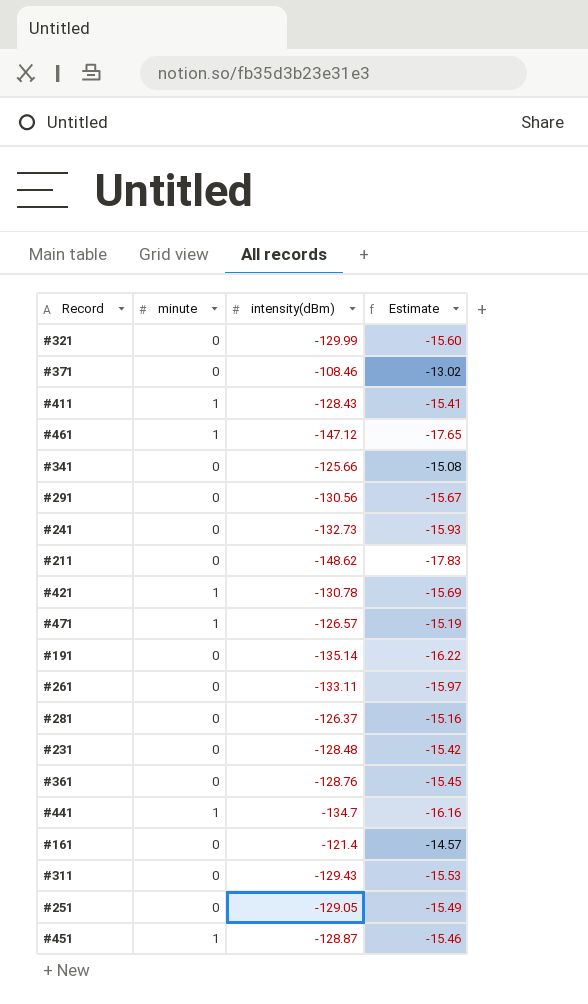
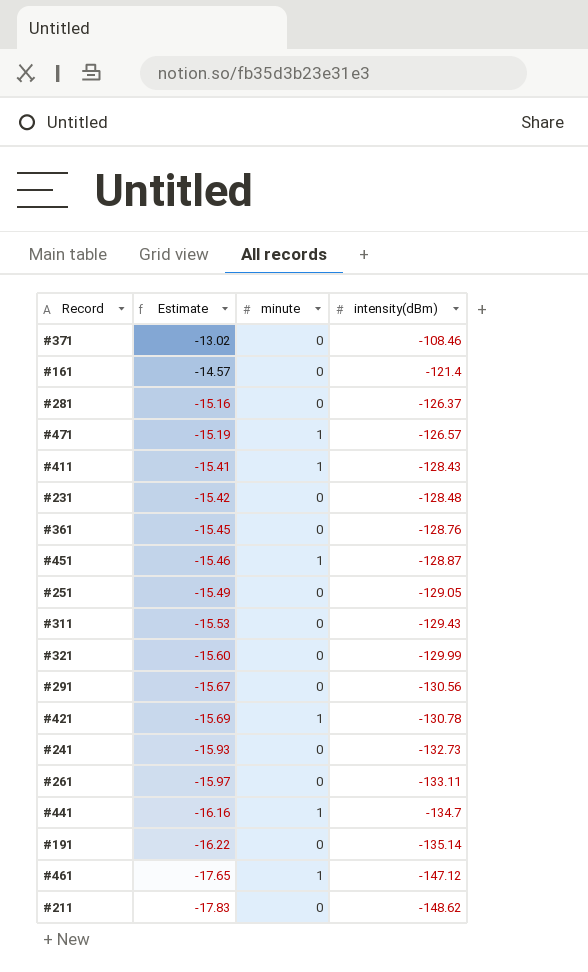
row order: none -> Estimate descending
column Estimate | position: 4 -> 2
row #341: 0 | -125.66 | -15.08 -> none

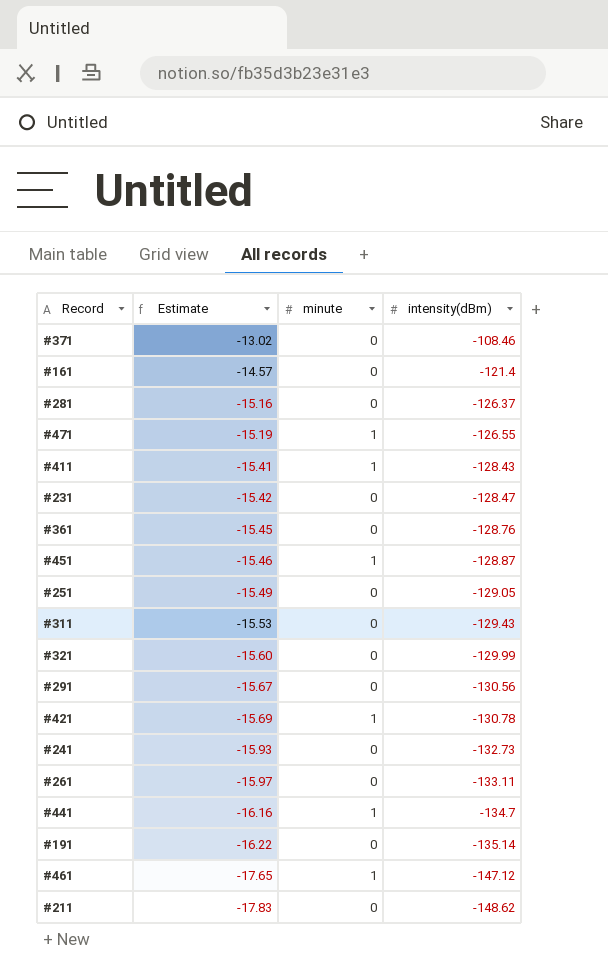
#471 | intensity(dBm): -126.57 -> -126.55
#231 | intensity(dBm): -128.48 -> -128.47

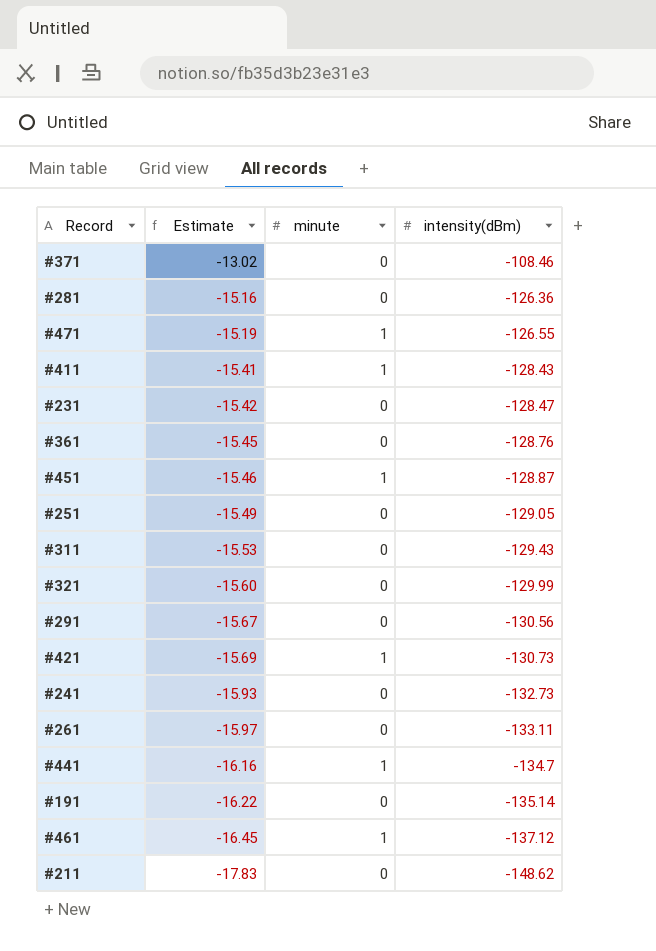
row #161: -14.57 | 0 | -121.4 -> none
#281 | intensity(dBm): -126.37 -> -126.36
#421 | intensity(dBm): -130.78 -> -130.73
#461 | Estimate: -17.65 -> -16.45
#461 | intensity(dBm): -147.12 -> -137.12

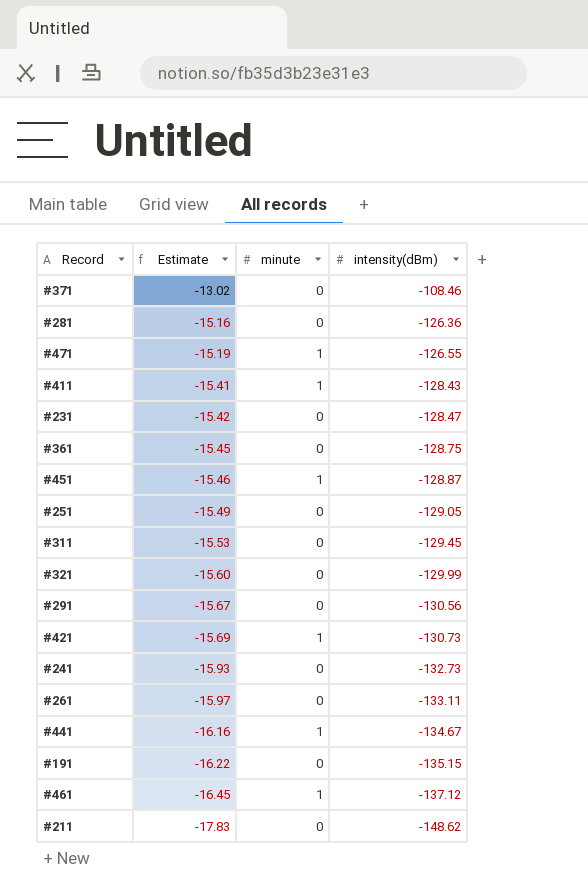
#361 | intensity(dBm): -128.76 -> -128.75
#311 | intensity(dBm): -129.43 -> -129.45
#441 | intensity(dBm): -134.7 -> -134.67
#191 | intensity(dBm): -135.14 -> -135.15

